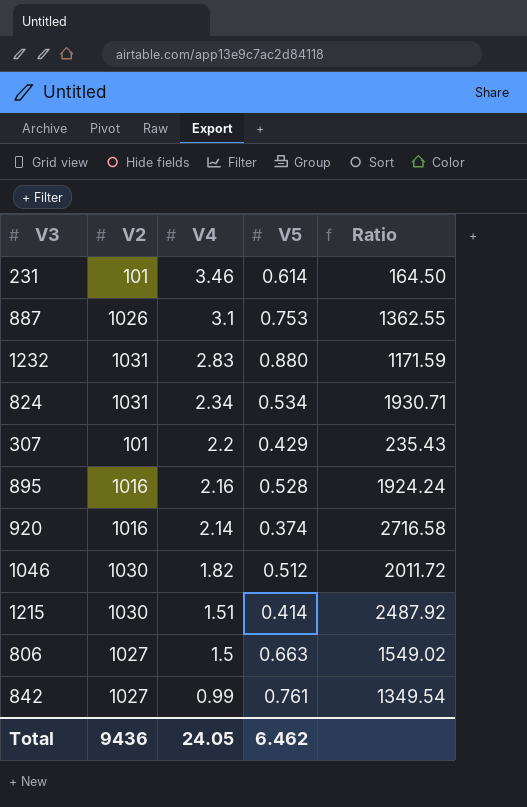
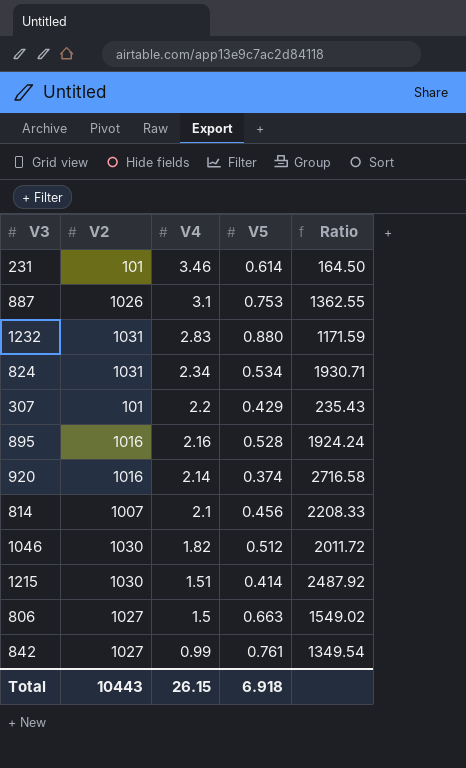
row 814: none -> 1007 | 2.1 | 0.456 | 2208.33
Total | V2: 9436 -> 10443
Total | V4: 24.05 -> 26.15
Total | V5: 6.462 -> 6.918

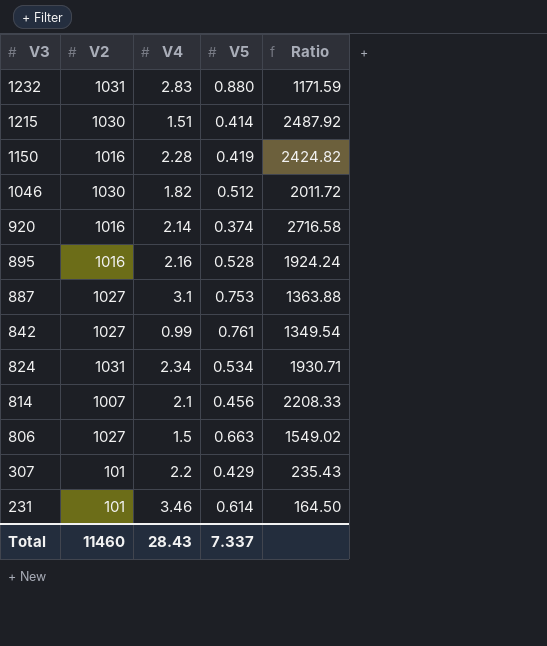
row order: V4 descending -> V3 descending
row 1150: none -> 1016 | 2.28 | 0.419 | 2424.82
887 | V2: 1026 -> 1027
887 | Ratio: 1362.55 -> 1363.88
Total | V2: 10443 -> 11460
Total | V4: 26.15 -> 28.43
Total | V5: 6.918 -> 7.337

